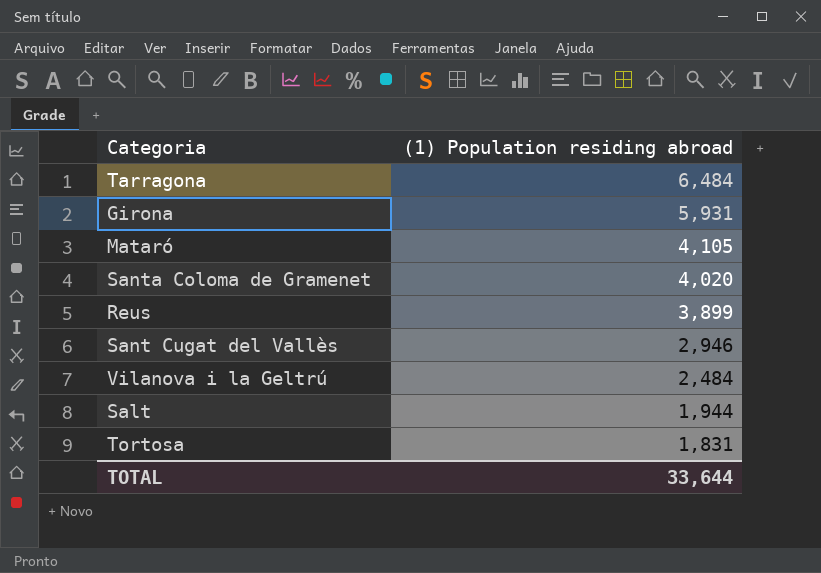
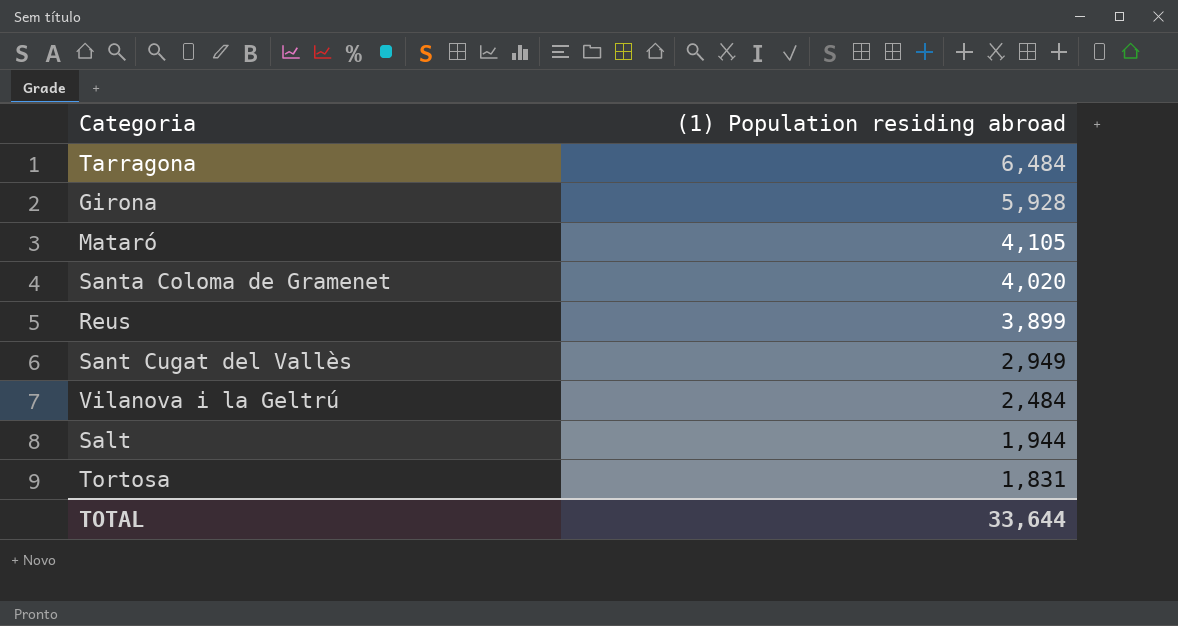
Girona | (1) Population residing abroad: 5,931 -> 5,928
Sant Cugat del Vallès | (1) Population residing abroad: 2,946 -> 2,949

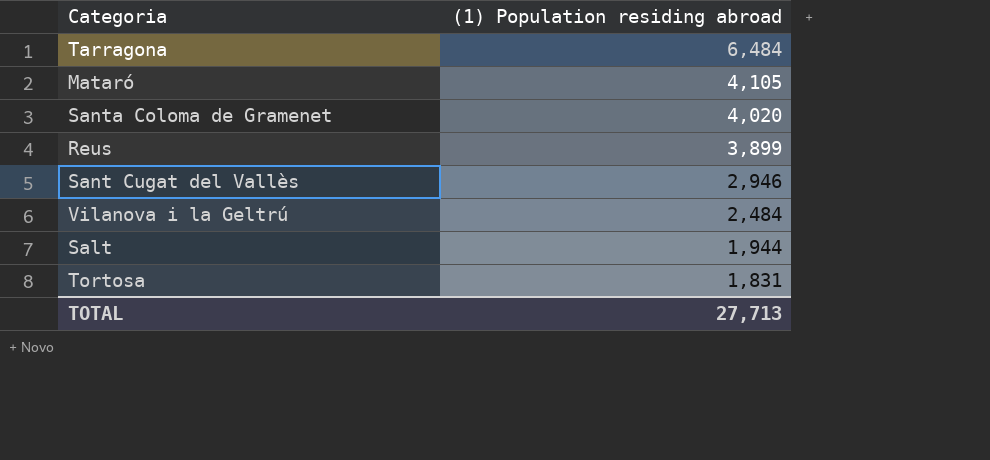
row Girona: 5,928 -> none
Sant Cugat del Vallès | (1) Population residing abroad: 2,949 -> 2,946
TOTAL | (1) Population residing abroad: 33,644 -> 27,713

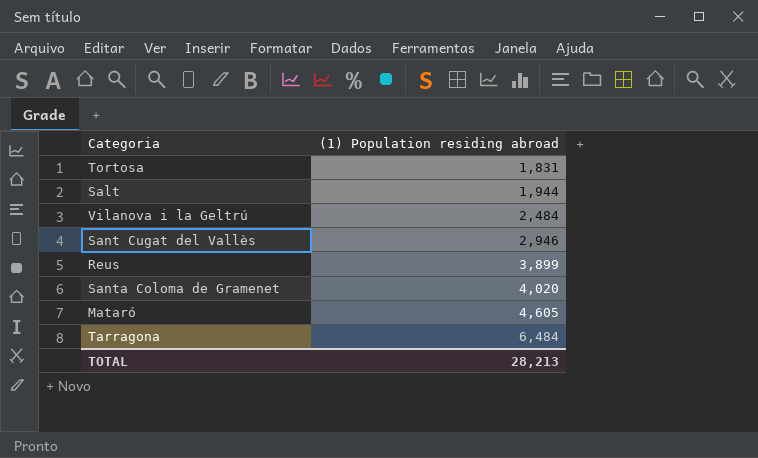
row order: (1) Population residing abroad descending -> (1) Population residing abroad ascending
Mataró | (1) Population residing abroad: 4,105 -> 4,605
TOTAL | (1) Population residing abroad: 27,713 -> 28,213

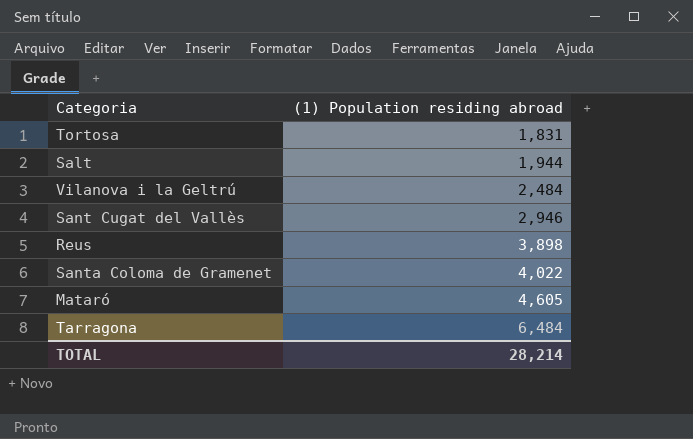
Reus | (1) Population residing abroad: 3,899 -> 3,898
Santa Coloma de Gramenet | (1) Population residing abroad: 4,020 -> 4,022
TOTAL | (1) Population residing abroad: 28,213 -> 28,214

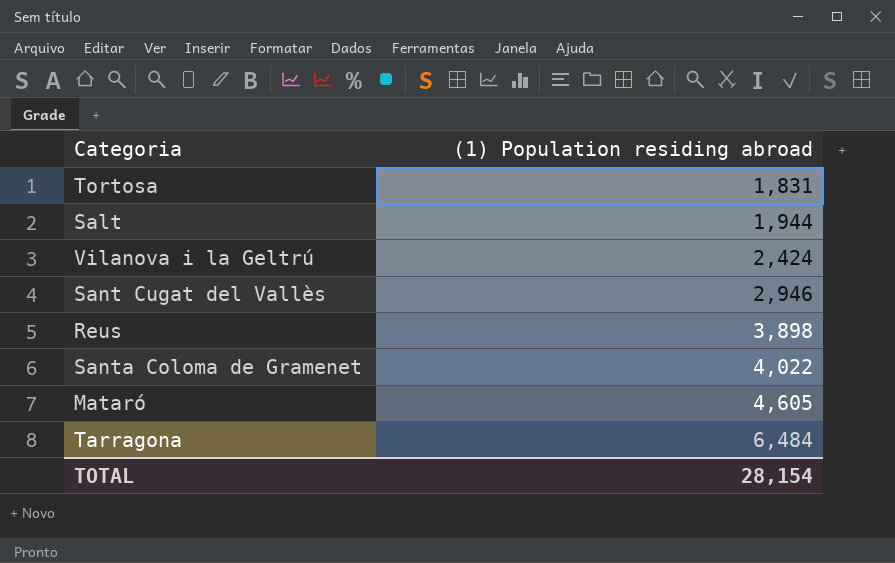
Vilanova i la Geltrú | (1) Population residing abroad: 2,484 -> 2,424
TOTAL | (1) Population residing abroad: 28,214 -> 28,154

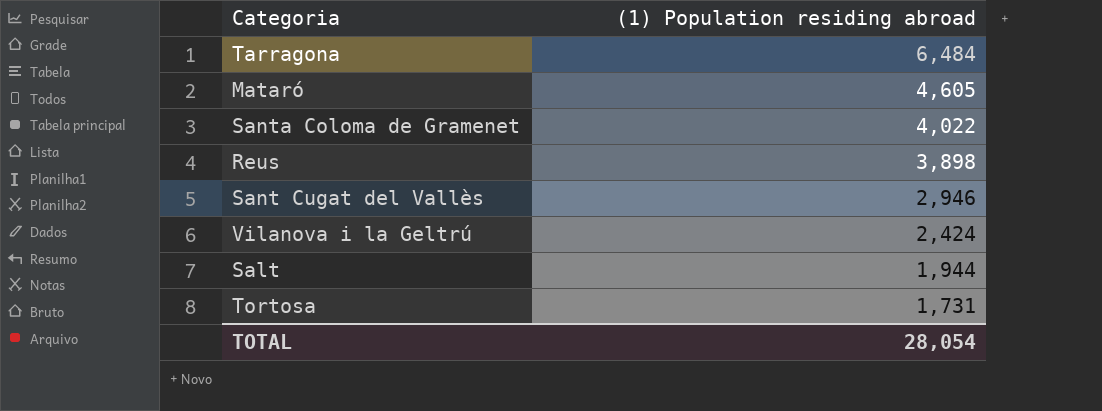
row order: (1) Population residing abroad ascending -> (1) Population residing abroad descending
Tortosa | (1) Population residing abroad: 1,831 -> 1,731
TOTAL | (1) Population residing abroad: 28,154 -> 28,054

